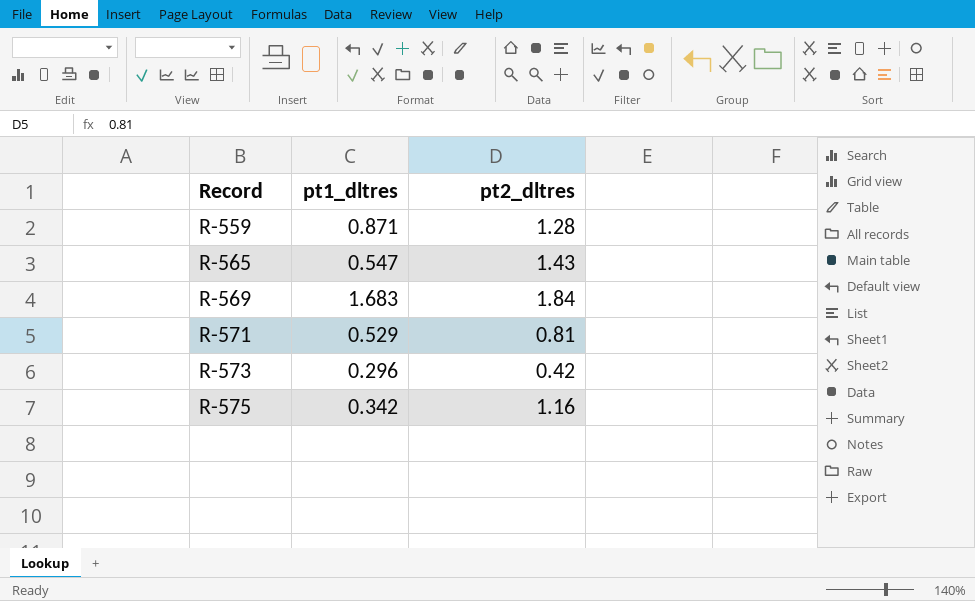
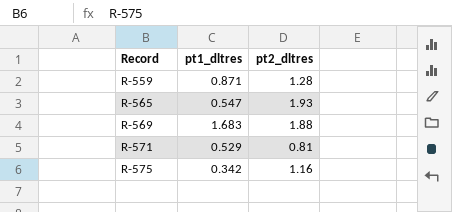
row R-573: 0.296 | 0.42 -> none
R-565 | pt2_dltres: 1.43 -> 1.93
R-569 | pt2_dltres: 1.84 -> 1.88

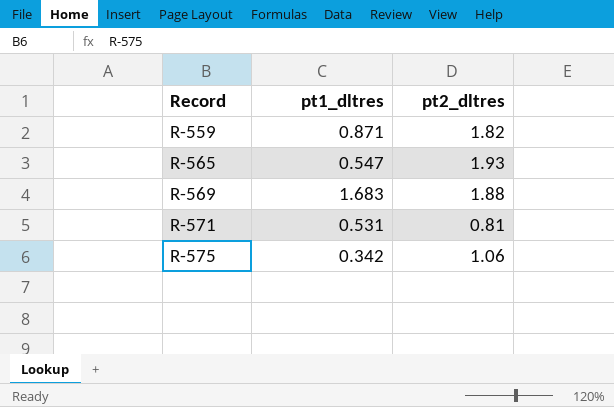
R-559 | pt2_dltres: 1.28 -> 1.82
R-571 | pt1_dltres: 0.529 -> 0.531
R-575 | pt2_dltres: 1.16 -> 1.06

